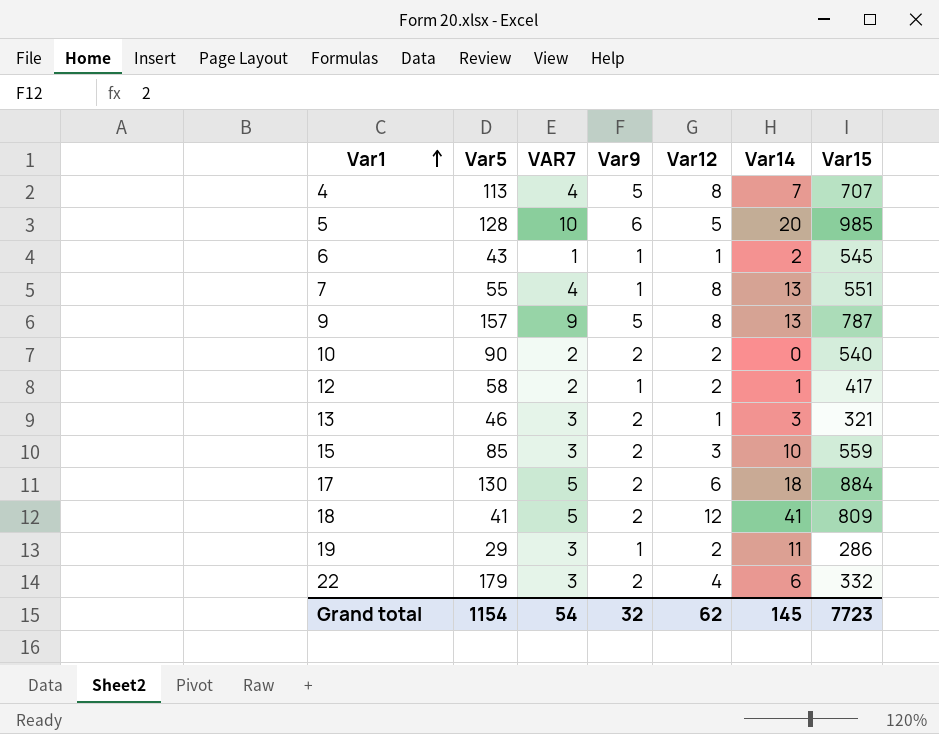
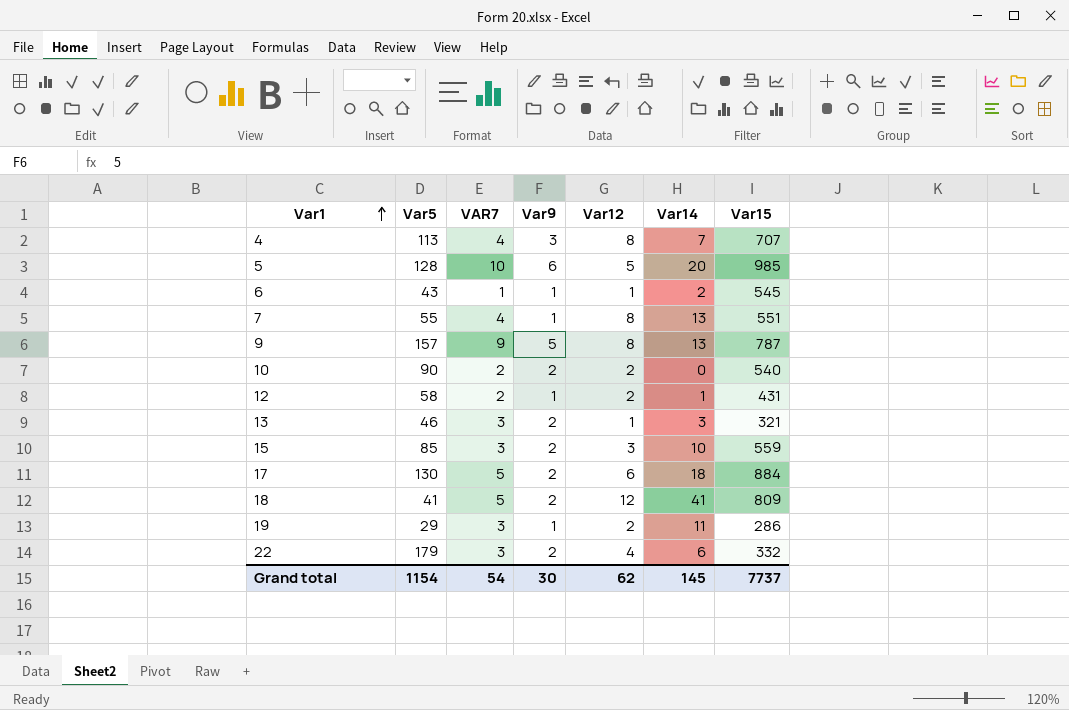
4 | Var9: 5 -> 3
12 | Var15: 417 -> 431
Grand total | Var9: 32 -> 30
Grand total | Var15: 7723 -> 7737

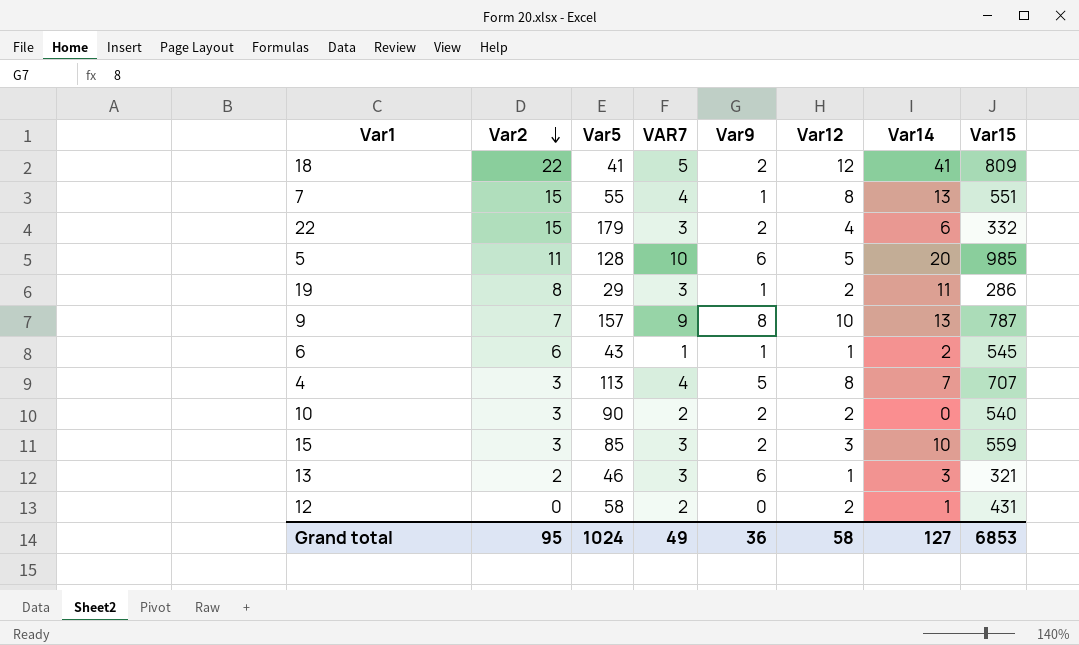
row order: Var1 ascending -> Var2 descending
column Var2 | position: none -> 2
row 17: 130 | 5 | 2 | 6 | 18 | 884 -> none
9 | Var9: 5 -> 8
9 | Var12: 8 -> 10
4 | Var9: 3 -> 5
13 | Var9: 2 -> 6
12 | Var9: 1 -> 0
Grand total | Var5: 1154 -> 1024
Grand total | VAR7: 54 -> 49
Grand total | Var9: 30 -> 36
Grand total | Var12: 62 -> 58
Grand total | Var14: 145 -> 127
Grand total | Var15: 7737 -> 6853

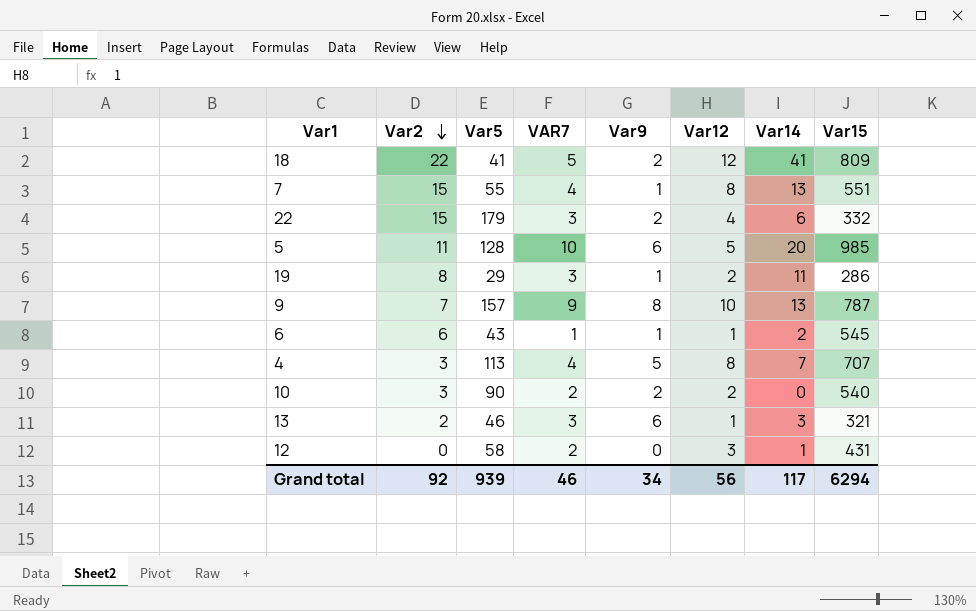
row 15: 3 | 85 | 3 | 2 | 3 | 10 | 559 -> none
12 | Var12: 2 -> 3
Grand total | Var2: 95 -> 92
Grand total | Var5: 1024 -> 939
Grand total | VAR7: 49 -> 46
Grand total | Var9: 36 -> 34
Grand total | Var12: 58 -> 56
Grand total | Var14: 127 -> 117
Grand total | Var15: 6853 -> 6294

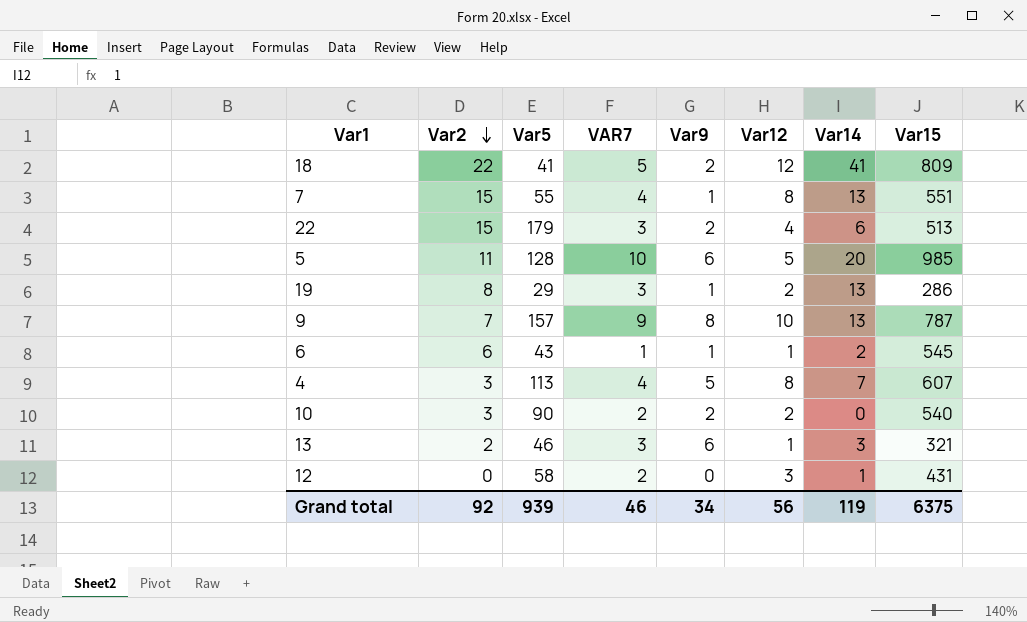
22 | Var15: 332 -> 513
19 | Var14: 11 -> 13
4 | Var15: 707 -> 607
Grand total | Var14: 117 -> 119
Grand total | Var15: 6294 -> 6375

